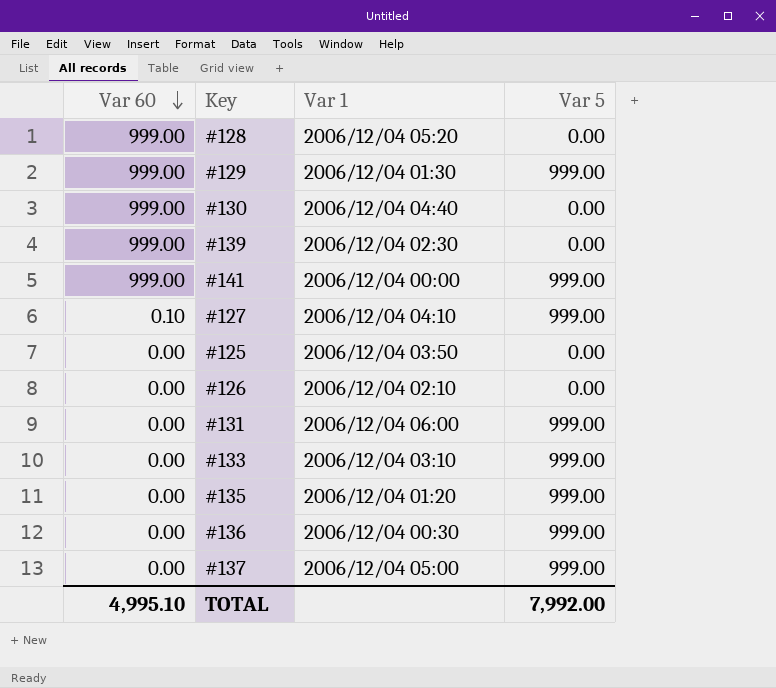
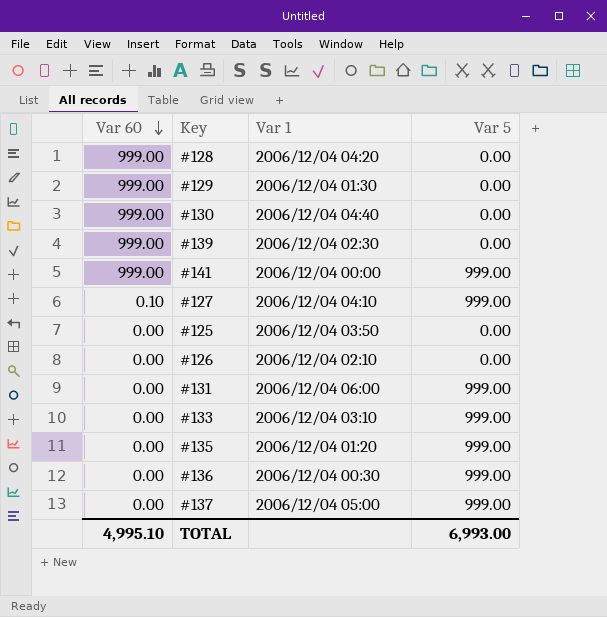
#128 | Var 1: 2006/12/04 05:20 -> 2006/12/04 04:20
#129 | Var 5: 999.00 -> 0.00
TOTAL | Var 5: 7,992.00 -> 6,993.00

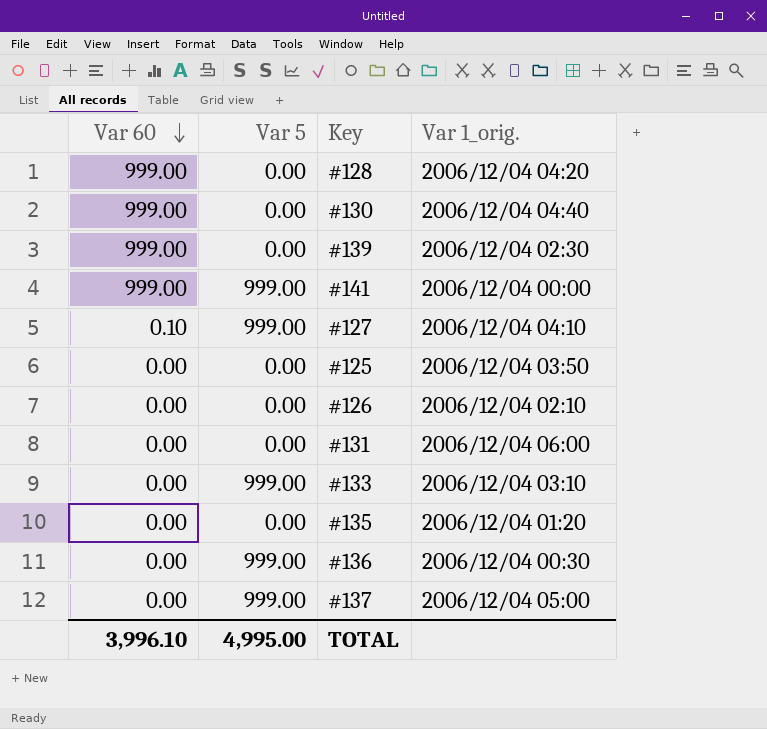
column Var 5 | position: 4 -> 2
column name: Var 1 -> Var 1_orig.
row #129: 999.00 | 2006/12/04 01:30 | 0.00 -> none
#131 | Var 5: 999.00 -> 0.00
#135 | Var 5: 999.00 -> 0.00
TOTAL | Var 60: 4,995.10 -> 3,996.10
TOTAL | Var 5: 6,993.00 -> 4,995.00

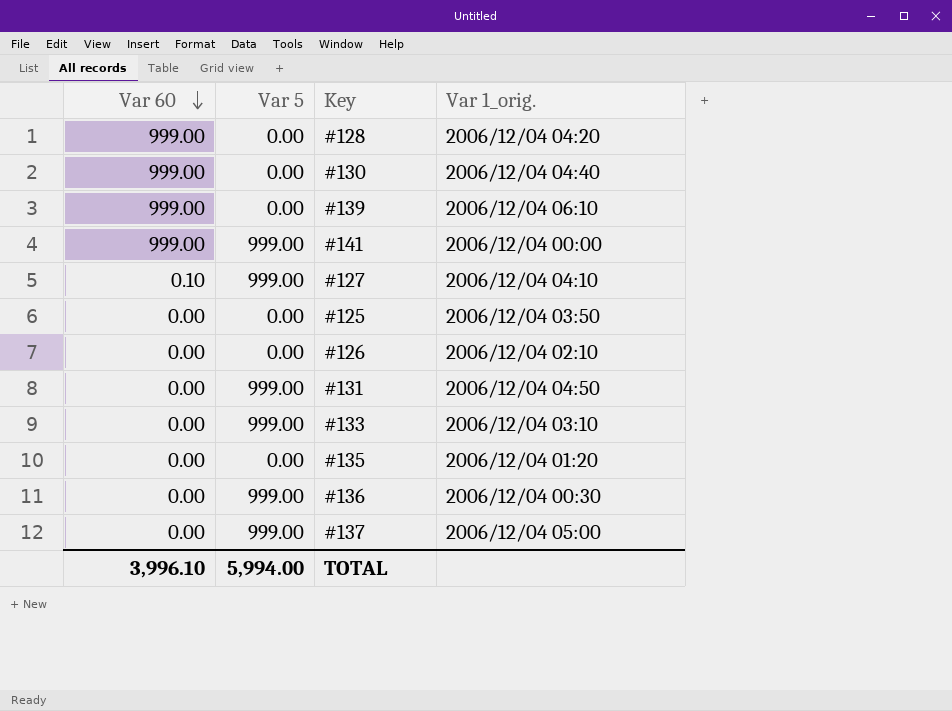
#139 | Var 1_orig.: 2006/12/04 02:30 -> 2006/12/04 06:10
#131 | Var 5: 0.00 -> 999.00
#131 | Var 1_orig.: 2006/12/04 06:00 -> 2006/12/04 04:50
TOTAL | Var 5: 4,995.00 -> 5,994.00

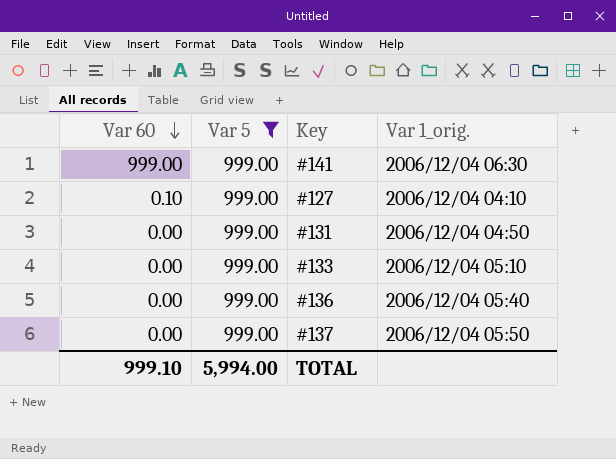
filter: none -> Var 5 = 999.00
#141 | Var 1_orig.: 2006/12/04 00:00 -> 2006/12/04 06:30
#133 | Var 1_orig.: 2006/12/04 03:10 -> 2006/12/04 05:10
#136 | Var 1_orig.: 2006/12/04 00:30 -> 2006/12/04 05:40
#137 | Var 1_orig.: 2006/12/04 05:00 -> 2006/12/04 05:50
TOTAL | Var 60: 3,996.10 -> 999.10

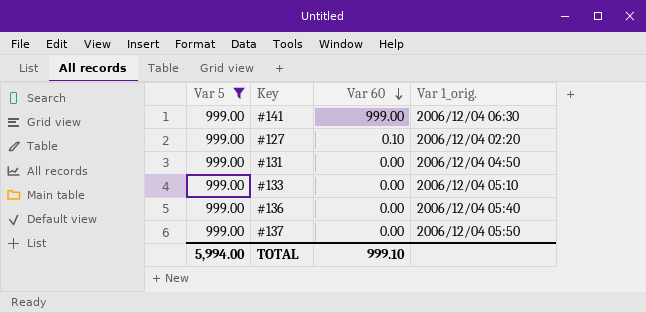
column Var 60 | position: 1 -> 3
#127 | Var 1_orig.: 2006/12/04 04:10 -> 2006/12/04 02:20

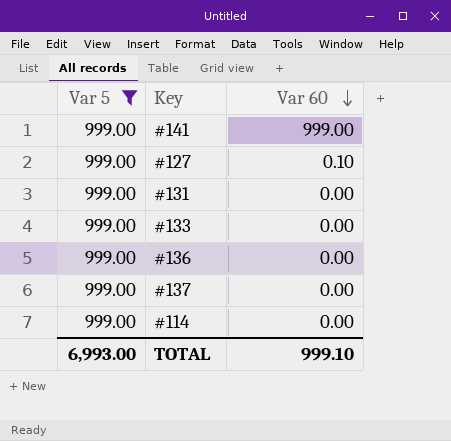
column Var 1_orig. | position: 4 -> none
row #114: none -> 999.00 | 0.00
TOTAL | Var 5: 5,994.00 -> 6,993.00

